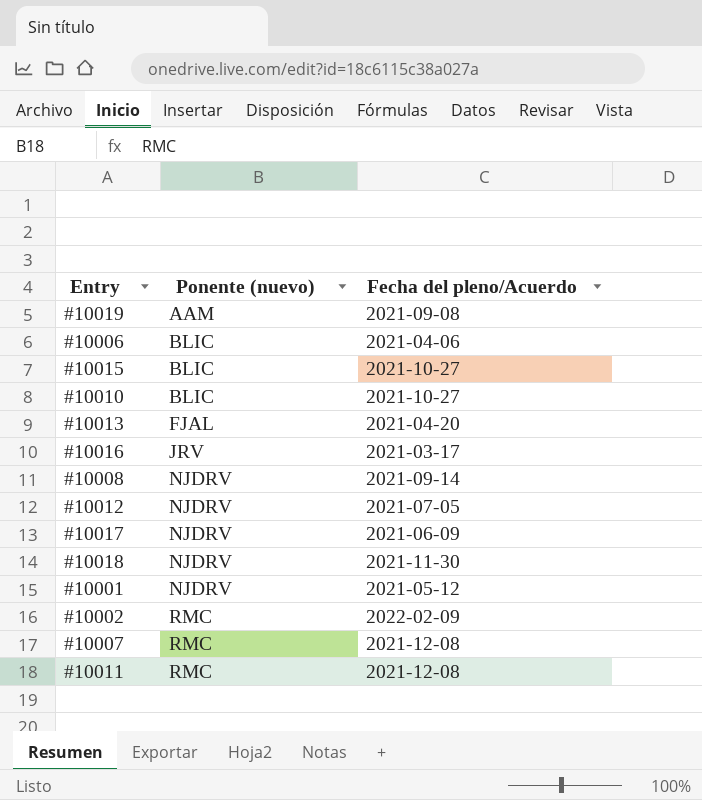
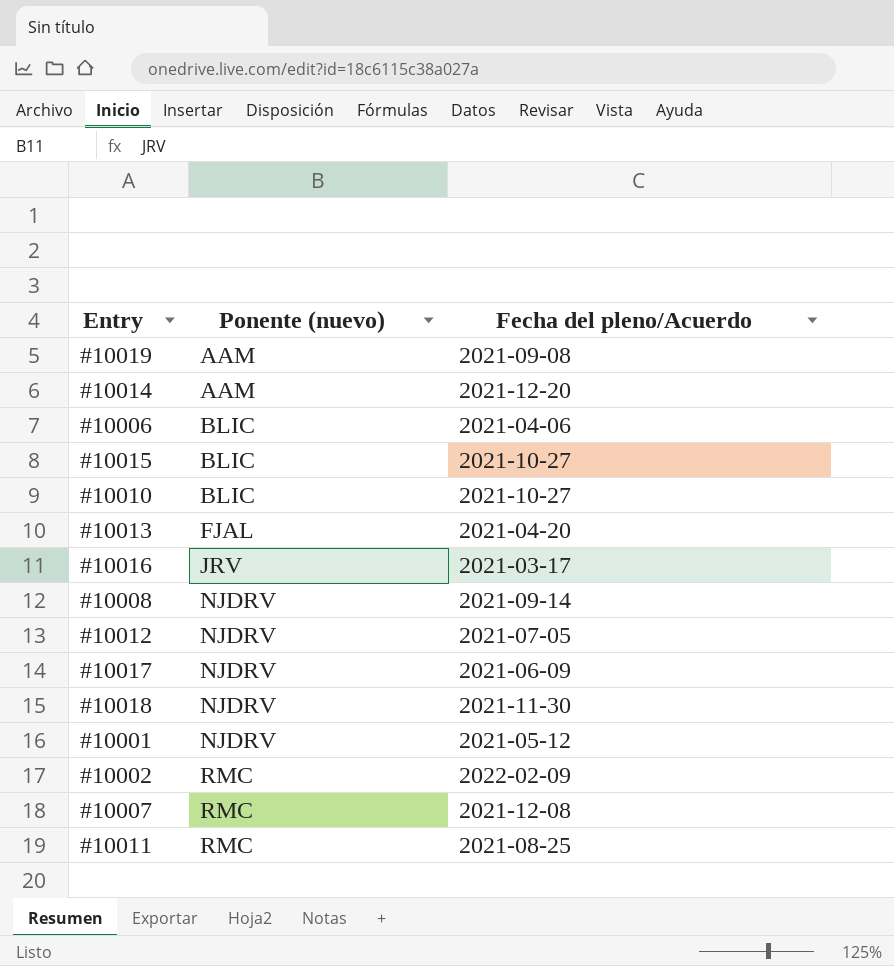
row #10014: none -> AAM | 2021-12-20
#10011 | Fecha del pleno/Acuerdo: 2021-12-08 -> 2021-08-25

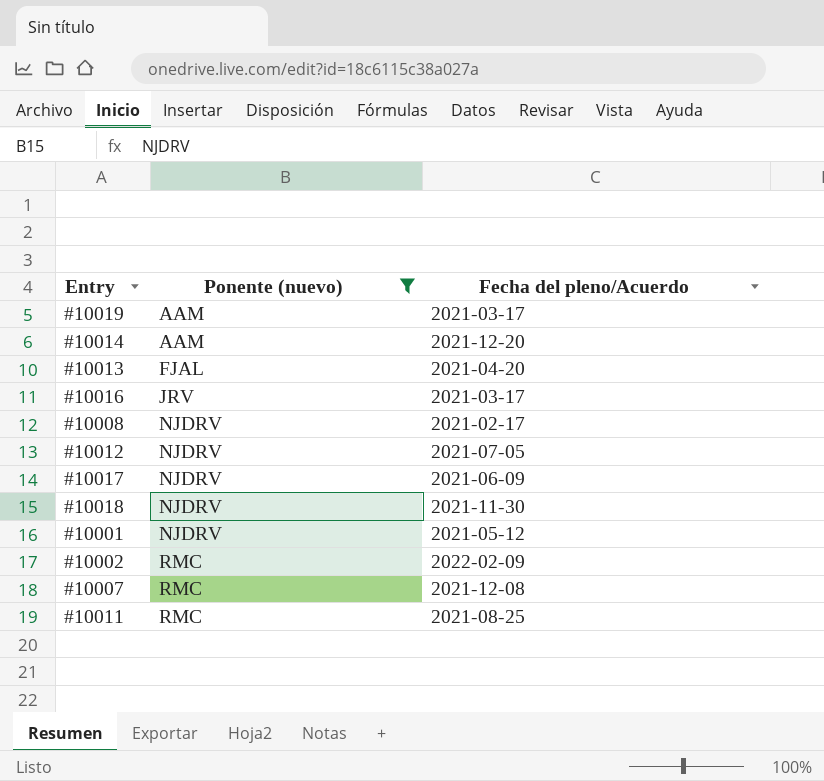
filter: none -> Ponente (nuevo) != BLIC
#10019 | Fecha del pleno/Acuerdo: 2021-09-08 -> 2021-03-17
#10008 | Fecha del pleno/Acuerdo: 2021-09-14 -> 2021-02-17

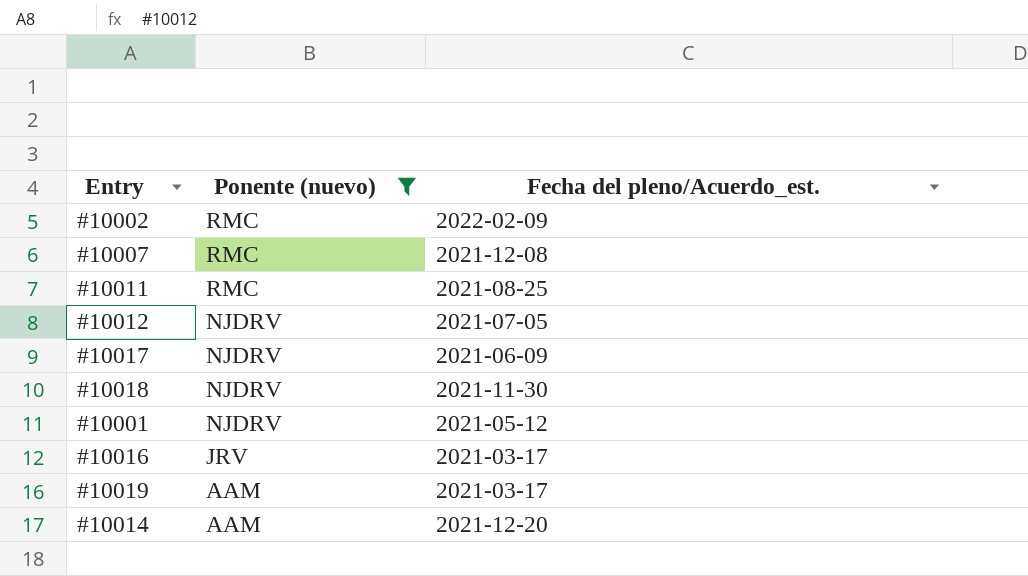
row order: Ponente (nuevo) ascending -> Ponente (nuevo) descending
column name: Fecha del pleno/Acuerdo -> Fecha del pleno/Acuerdo_est.
row #10013: FJAL | 2021-04-20 -> none
row #10008: NJDRV | 2021-02-17 -> none

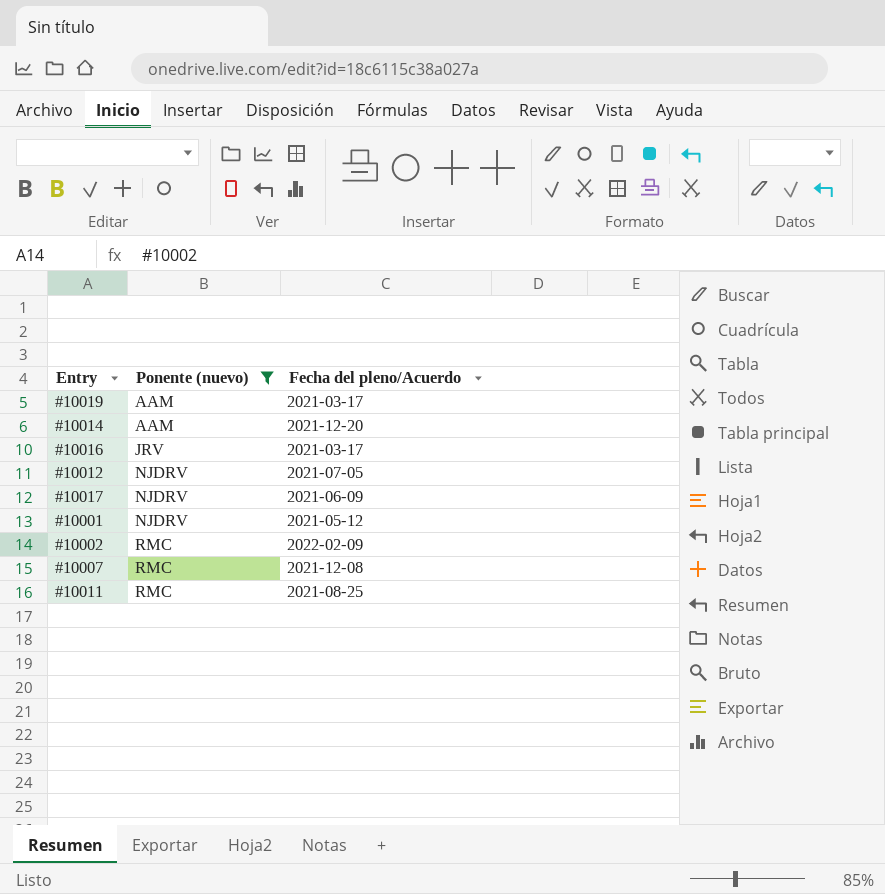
row order: Ponente (nuevo) descending -> Ponente (nuevo) ascending
column name: Fecha del pleno/Acuerdo_est. -> Fecha del pleno/Acuerdo
row #10018: NJDRV | 2021-11-30 -> none

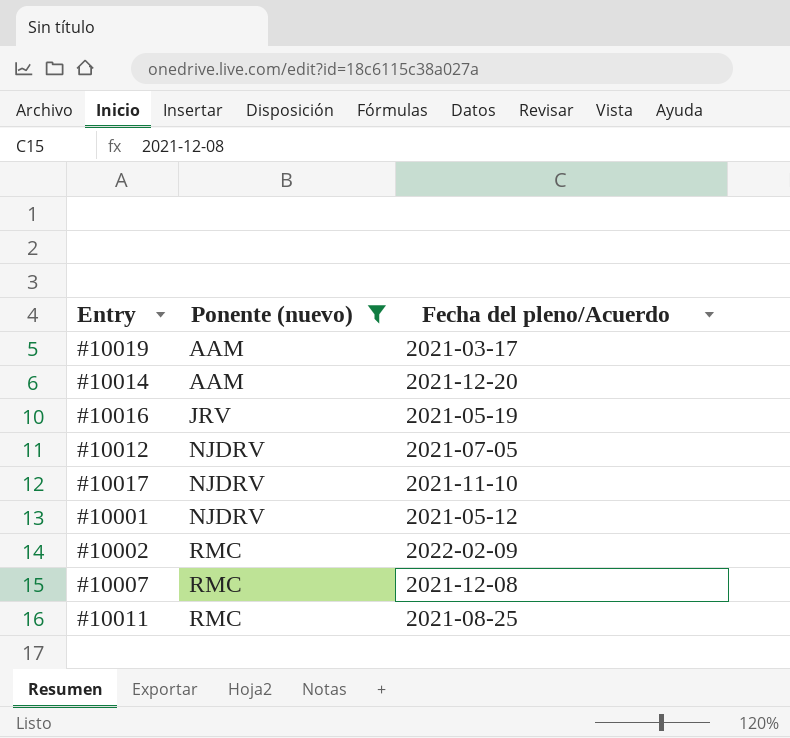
#10016 | Fecha del pleno/Acuerdo: 2021-03-17 -> 2021-05-19
#10017 | Fecha del pleno/Acuerdo: 2021-06-09 -> 2021-11-10

